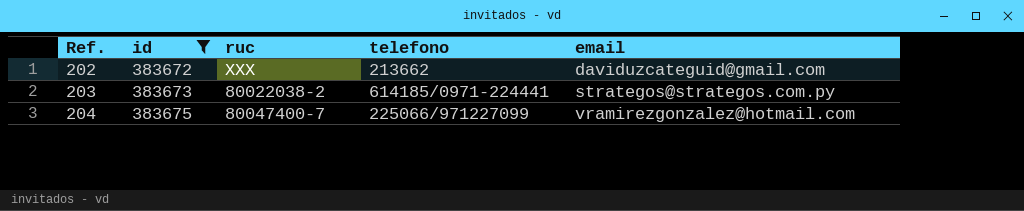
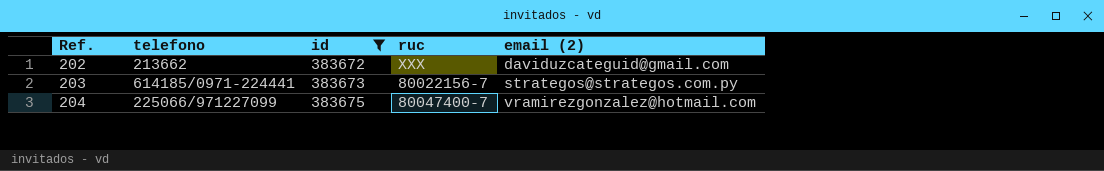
column telefono | position: 4 -> 2
column name: email -> email (2)
203 | ruc: 80022038-2 -> 80022156-7

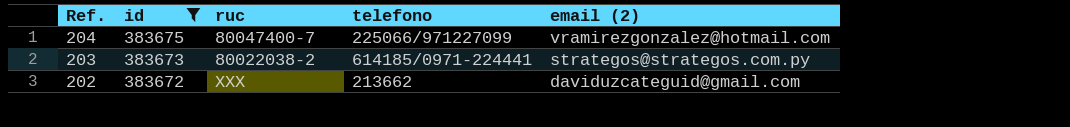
row order: Ref. ascending -> Ref. descending
column telefono | position: 2 -> 4
203 | ruc: 80022156-7 -> 80022038-2

